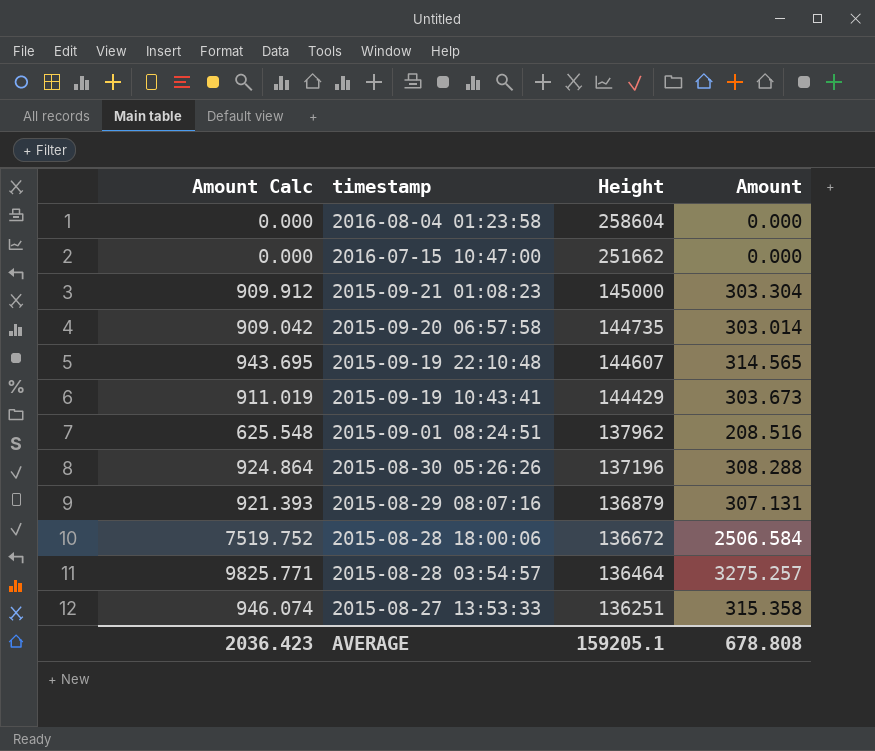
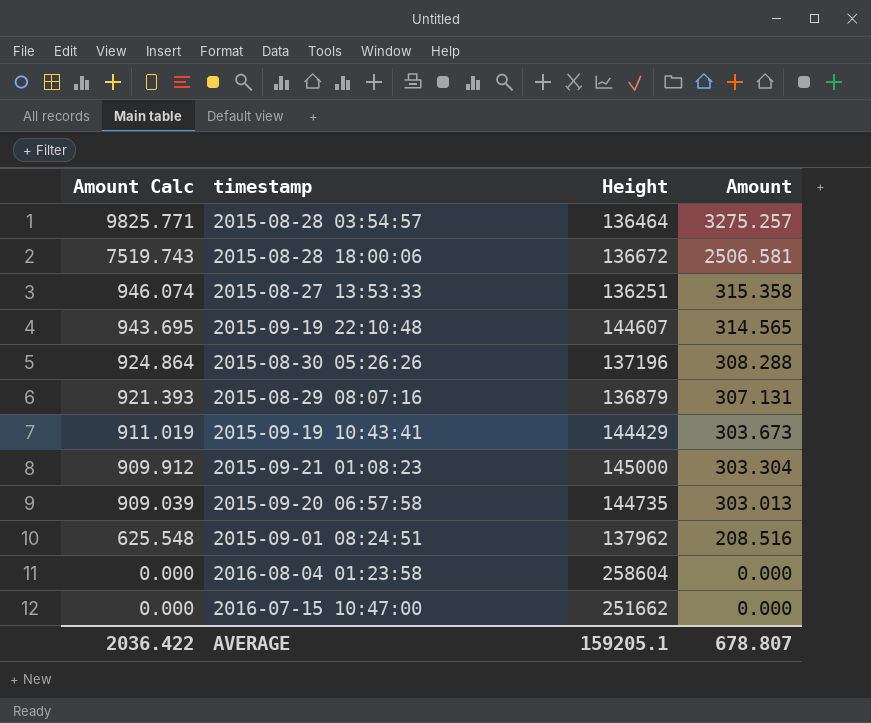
row order: timestamp descending -> Amount Calc descending
2015-08-28 18:00:06 | Amount Calc: 7519.752 -> 7519.743
2015-08-28 18:00:06 | Amount: 2506.584 -> 2506.581
2015-09-20 06:57:58 | Amount Calc: 909.042 -> 909.039
2015-09-20 06:57:58 | Amount: 303.014 -> 303.013
AVERAGE | Amount Calc: 2036.423 -> 2036.422
AVERAGE | Amount: 678.808 -> 678.807

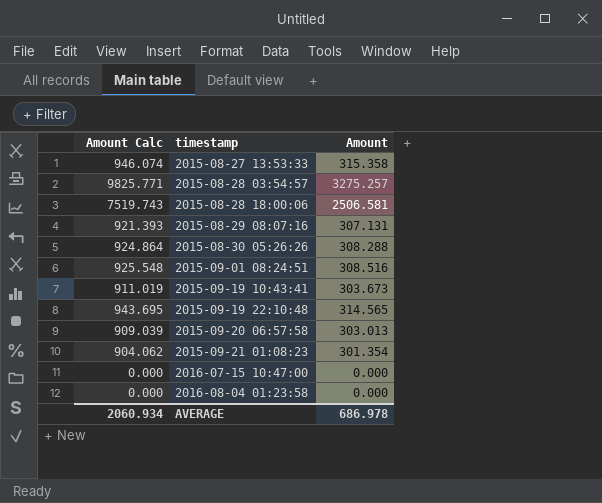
row order: Amount Calc descending -> timestamp ascending
column Height | position: 3 -> none
2015-09-01 08:24:51 | Amount Calc: 625.548 -> 925.548
2015-09-01 08:24:51 | Amount: 208.516 -> 308.516
2015-09-21 01:08:23 | Amount Calc: 909.912 -> 904.062
2015-09-21 01:08:23 | Amount: 303.304 -> 301.354
AVERAGE | Amount Calc: 2036.422 -> 2060.934
AVERAGE | Amount: 678.807 -> 686.978

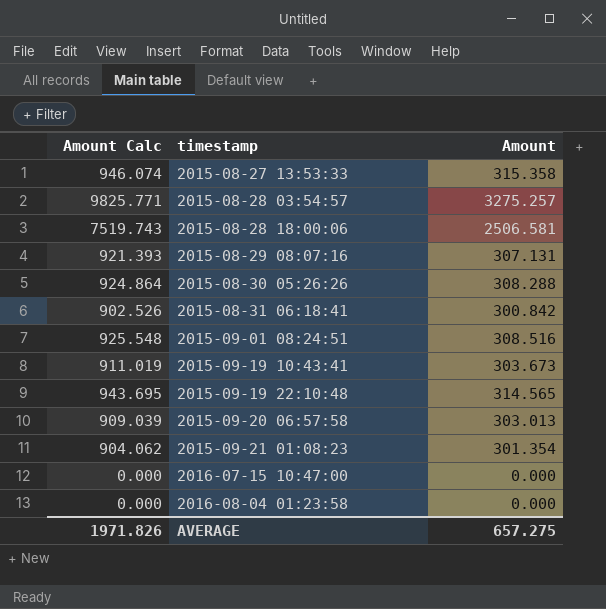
row 2015-08-31 06:18:41: none -> 902.526 | 300.842
AVERAGE | Amount Calc: 2060.934 -> 1971.826
AVERAGE | Amount: 686.978 -> 657.275

